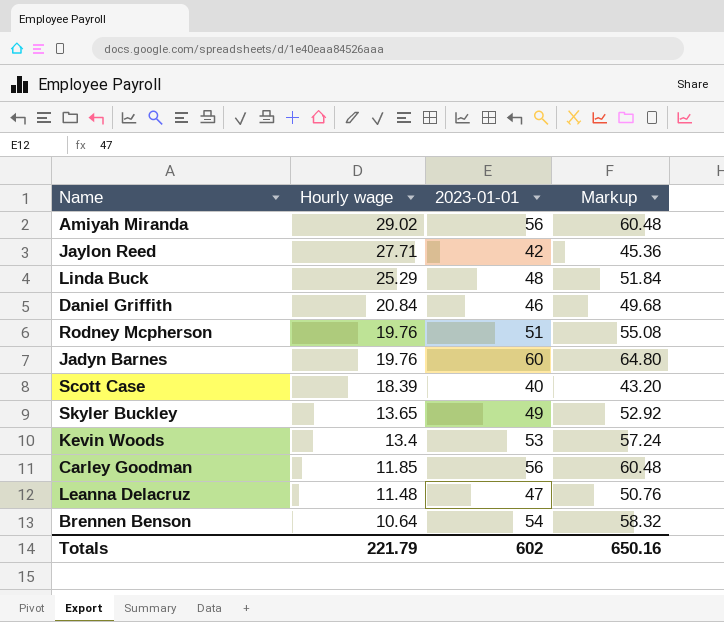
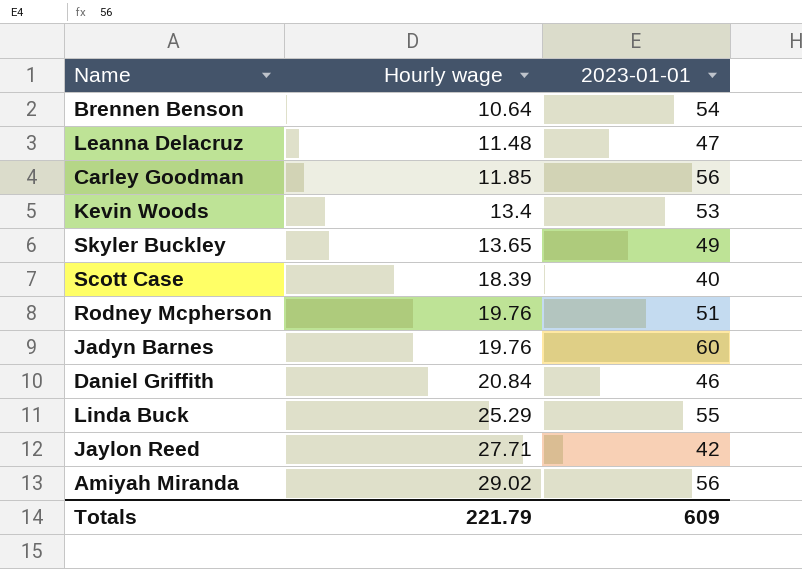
row order: Hourly wage descending -> Hourly wage ascending
column Markup | formula: [2023-01-01] * 1.08 -> none
Linda Buck | 2023-01-01: 48 -> 55
Totals | 2023-01-01: 602 -> 609

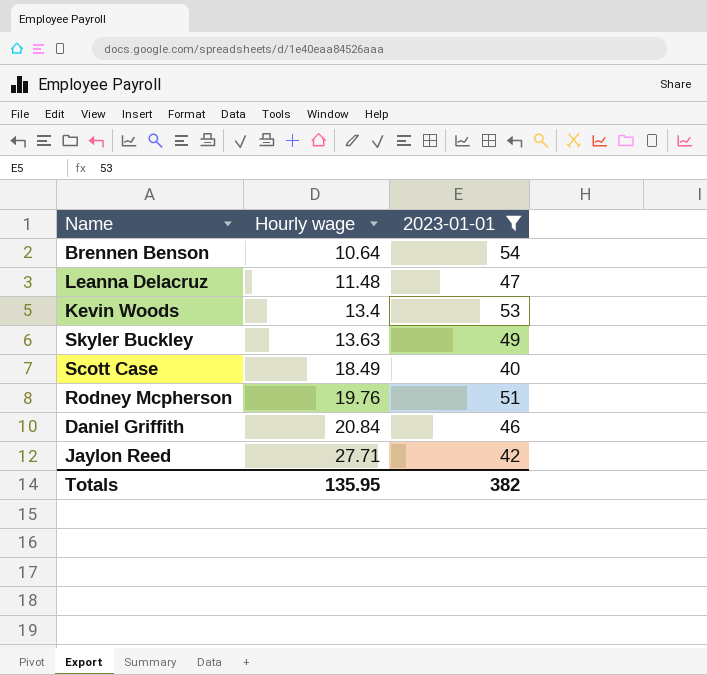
filter: none -> 2023-01-01 <= 54
Skyler Buckley | Hourly wage: 13.65 -> 13.63
Scott Case | Hourly wage: 18.39 -> 18.49
Totals | Hourly wage: 221.79 -> 135.95
Totals | 2023-01-01: 609 -> 382

